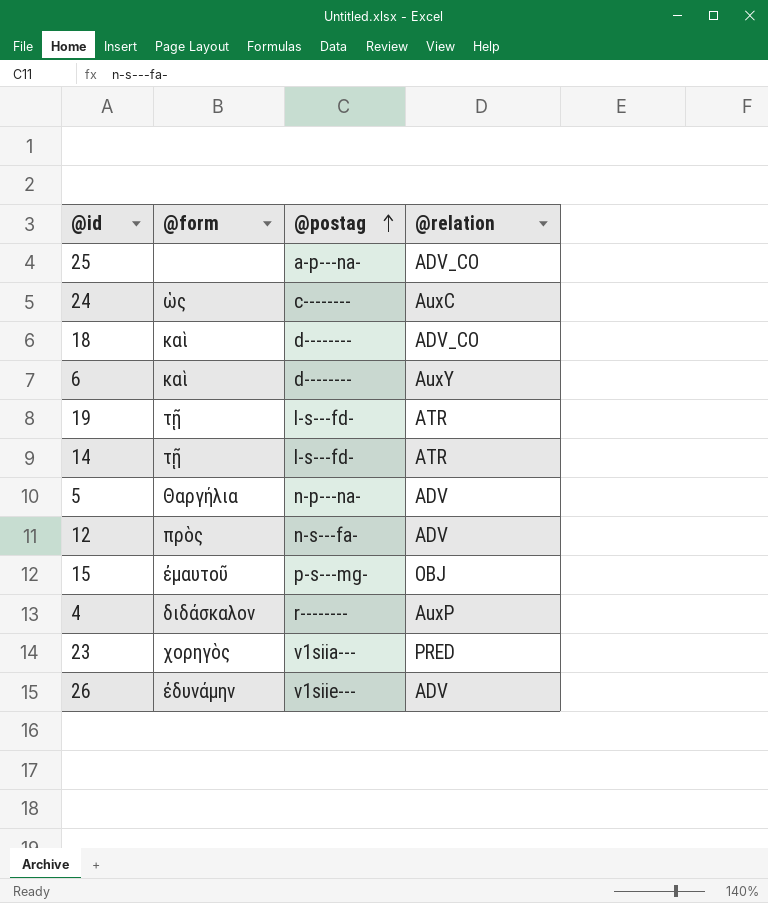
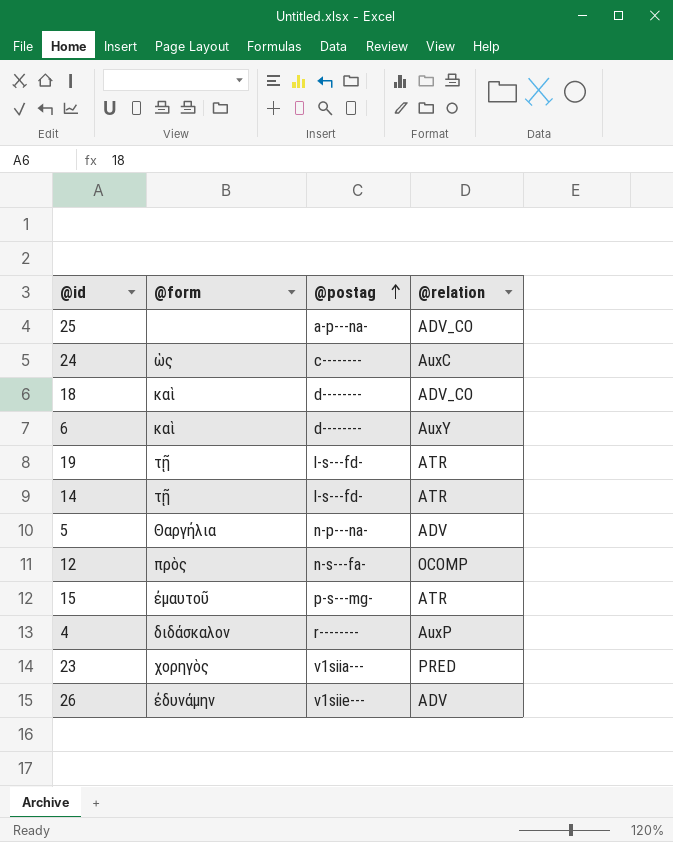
12 | @relation: ADV -> OCOMP
15 | @relation: OBJ -> ATR

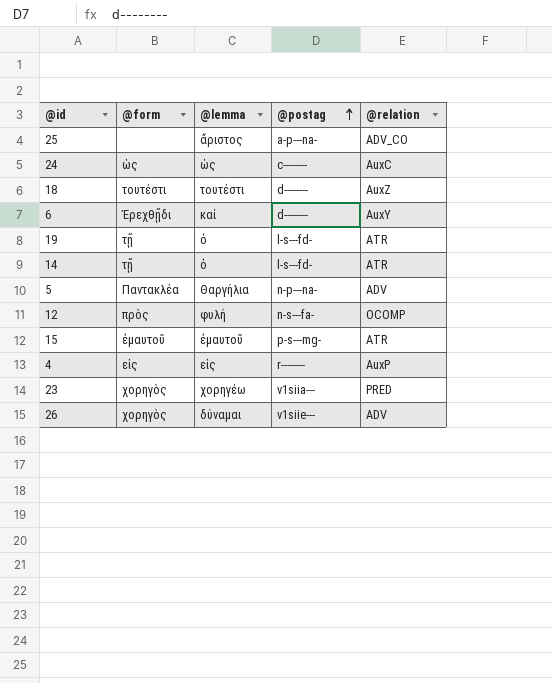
column @lemma | position: none -> 3
18 | @form: καὶ -> τουτέστι
18 | @relation: ADV_CO -> AuxZ
6 | @form: καὶ -> Ἐρεχθῇδι
5 | @form: Θαργήλια -> Παντακλέα
4 | @form: διδάσκαλον -> εἰς
26 | @form: ἐδυνάμην -> χορηγὸς

